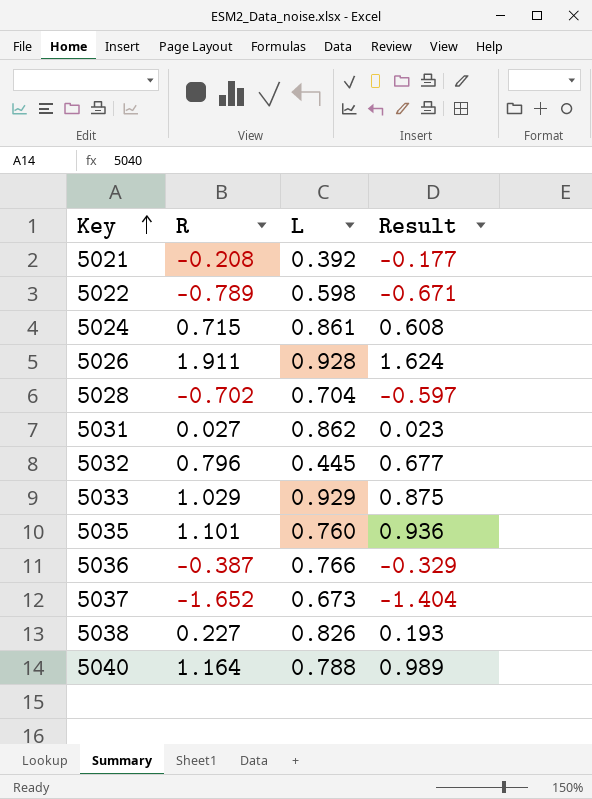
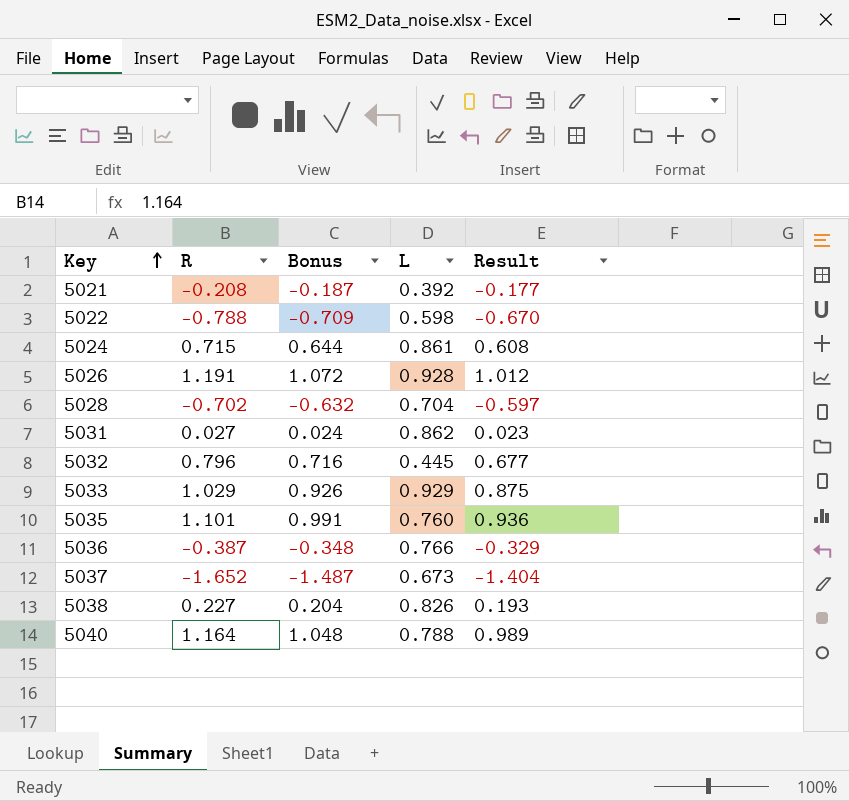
column Bonus | formula: none -> [R] * 0.9
5022 | R: -0.789 -> -0.788
5022 | Result: -0.671 -> -0.670
5026 | R: 1.911 -> 1.191
5026 | Result: 1.624 -> 1.012

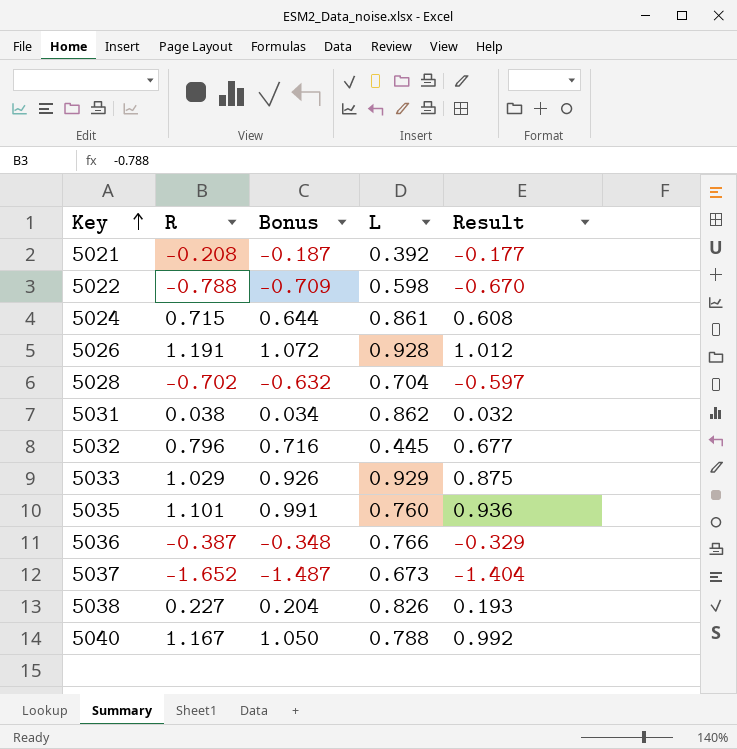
5031 | R: 0.027 -> 0.038
5031 | Bonus: 0.024 -> 0.034
5031 | Result: 0.023 -> 0.032
5040 | R: 1.164 -> 1.167
5040 | Bonus: 1.048 -> 1.050
5040 | Result: 0.989 -> 0.992

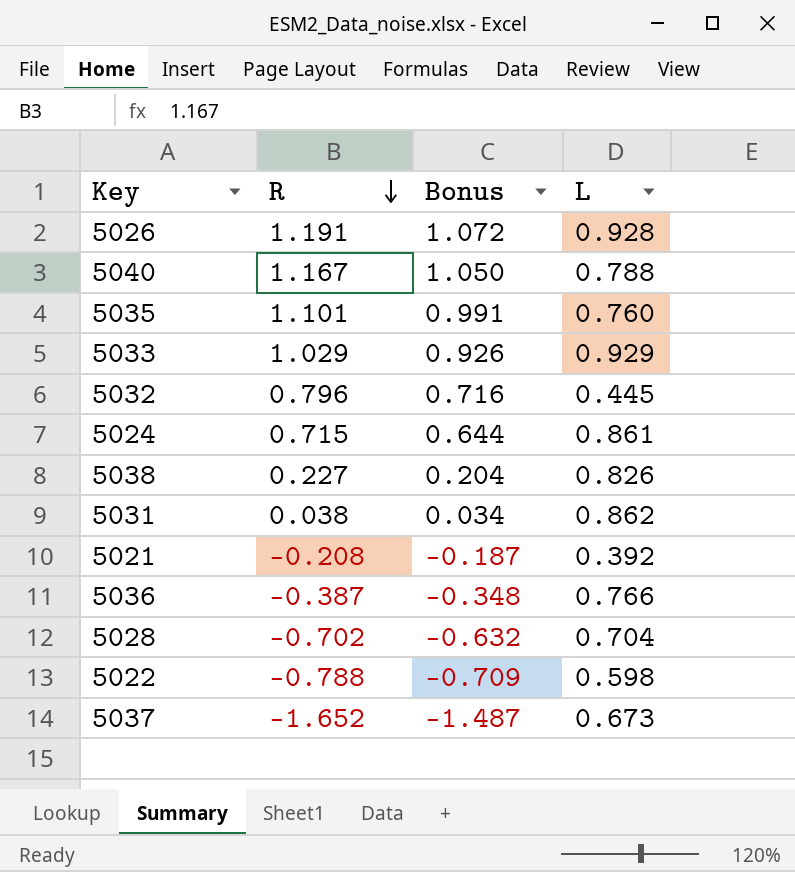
row order: Key ascending -> R descending
column Result | formula: [R] * 0.85 -> none

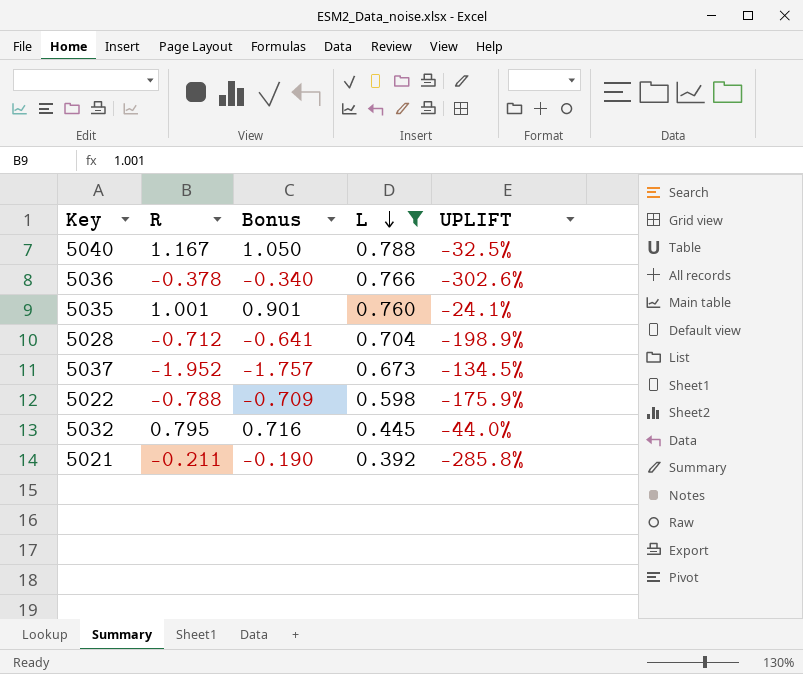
filter: none -> L <= 0.788
row order: R descending -> L descending
column UPLIFT | formula: none -> ([L] - [R]) / [R]
5036 | R: -0.387 -> -0.378
5036 | Bonus: -0.348 -> -0.340
5035 | R: 1.101 -> 1.001
5035 | Bonus: 0.991 -> 0.901
5028 | R: -0.702 -> -0.712
5028 | Bonus: -0.632 -> -0.641
5037 | R: -1.652 -> -1.952
5037 | Bonus: -1.487 -> -1.757
5032 | R: 0.796 -> 0.795
5021 | R: -0.208 -> -0.211
5021 | Bonus: -0.187 -> -0.190

